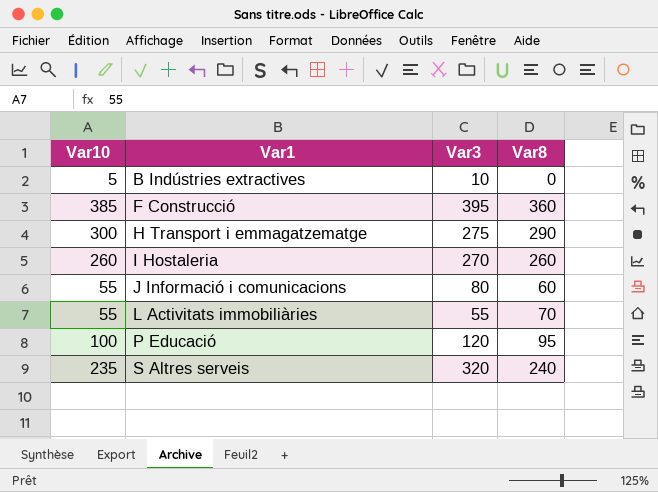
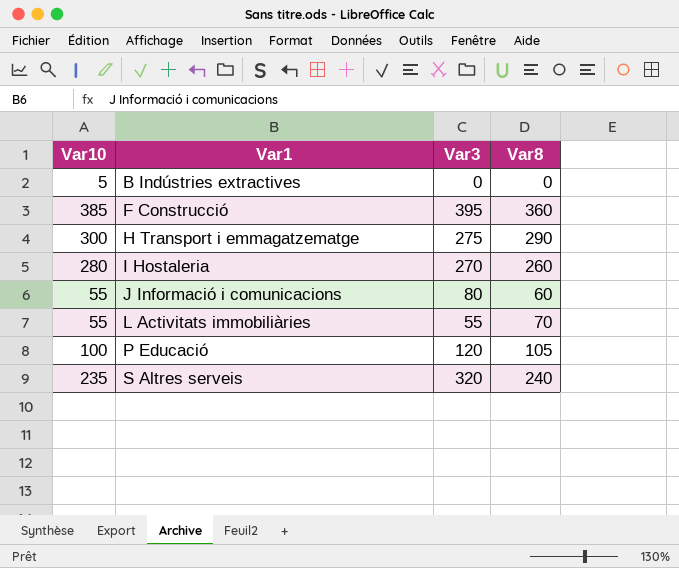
B Indústries extractives | Var3: 10 -> 0
I Hostaleria | Var10: 260 -> 280
P Educació | Var8: 95 -> 105

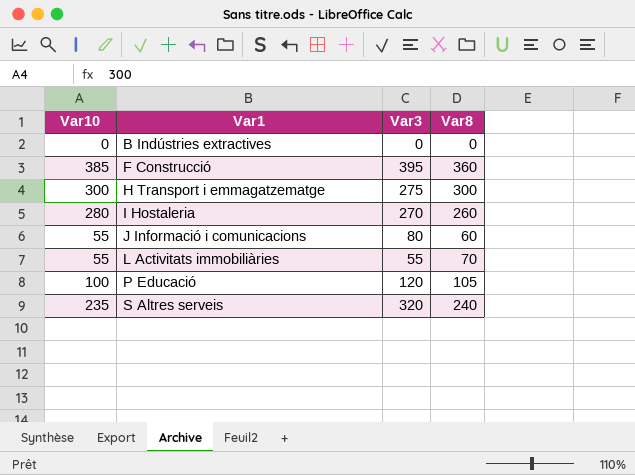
B Indústries extractives | Var10: 5 -> 0
H Transport i emmagatzematge | Var8: 290 -> 300

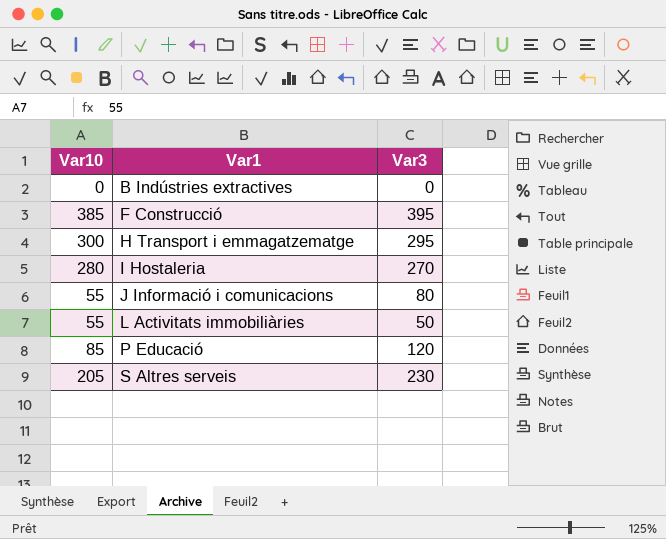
column Var8 | position: 4 -> none
H Transport i emmagatzematge | Var3: 275 -> 295
L Activitats immobiliàries | Var3: 55 -> 50
P Educació | Var10: 100 -> 85
S Altres serveis | Var10: 235 -> 205
S Altres serveis | Var3: 320 -> 230

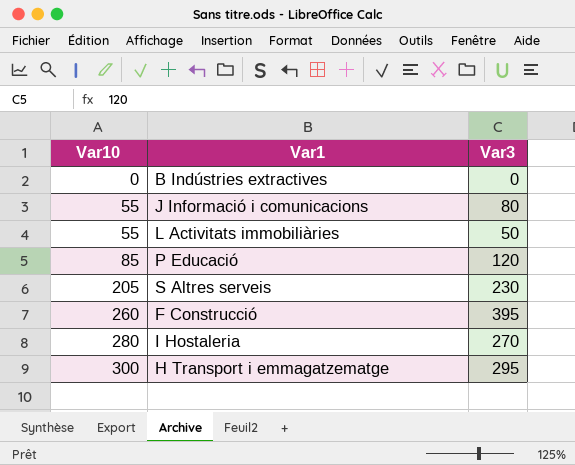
row order: Var1 ascending -> Var10 ascending
F Construcció | Var10: 385 -> 260

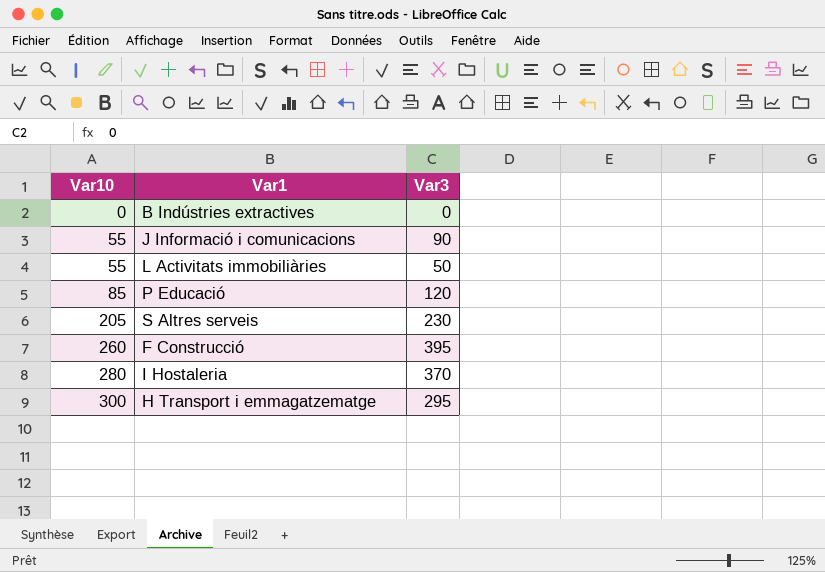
J Informació i comunicacions | Var3: 80 -> 90
I Hostaleria | Var3: 270 -> 370

